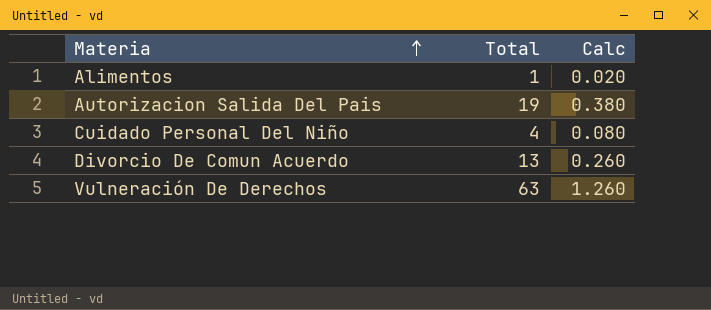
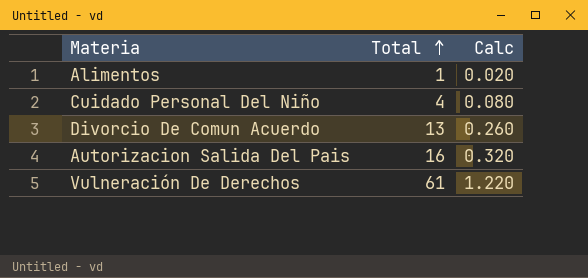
row order: Materia ascending -> Total ascending
Autorizacion Salida Del Pais | Total: 19 -> 16
Autorizacion Salida Del Pais | Calc: 0.380 -> 0.320
Vulneración De Derechos | Total: 63 -> 61
Vulneración De Derechos | Calc: 1.260 -> 1.220

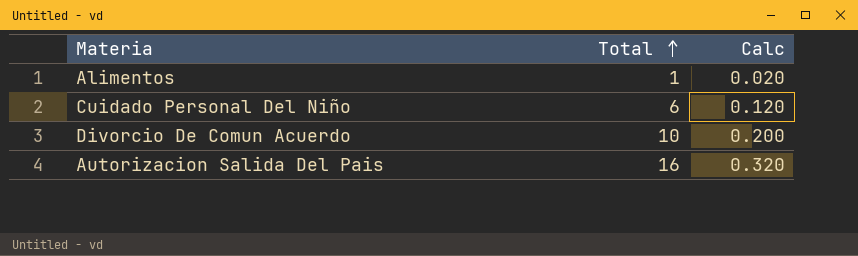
row Vulneración De Derechos: 61 | 1.220 -> none
Cuidado Personal Del Niño | Total: 4 -> 6
Cuidado Personal Del Niño | Calc: 0.080 -> 0.120
Divorcio De Comun Acuerdo | Total: 13 -> 10
Divorcio De Comun Acuerdo | Calc: 0.260 -> 0.200

